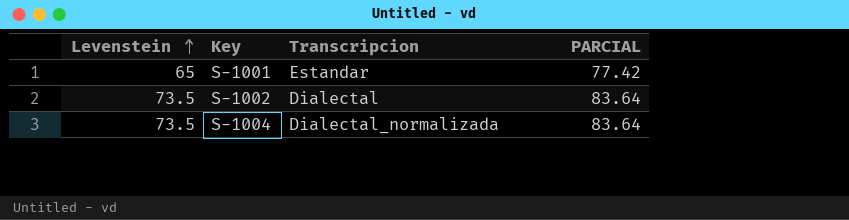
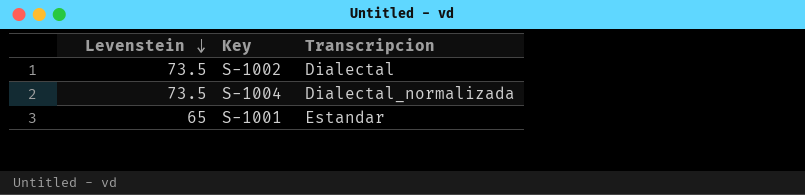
row order: Levenstein ascending -> Levenstein descending
column PARCIAL | position: 4 -> none

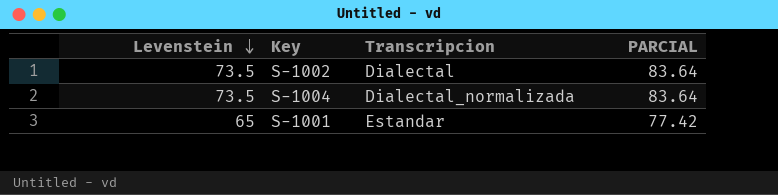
column PARCIAL | position: none -> 4

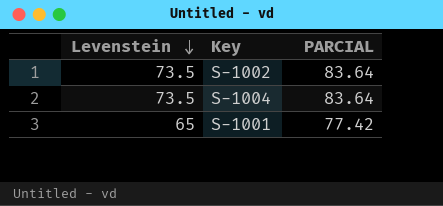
column Transcripcion | position: 3 -> none

